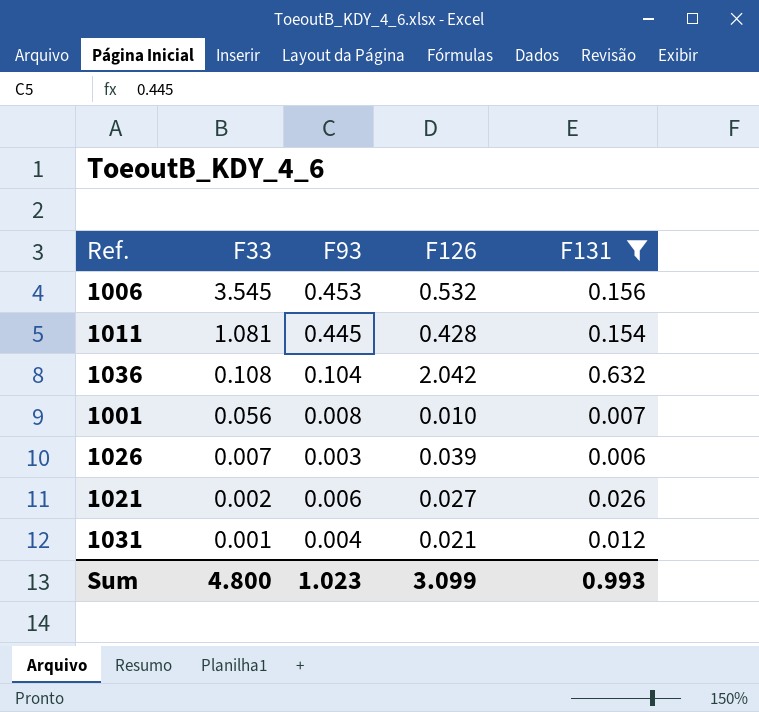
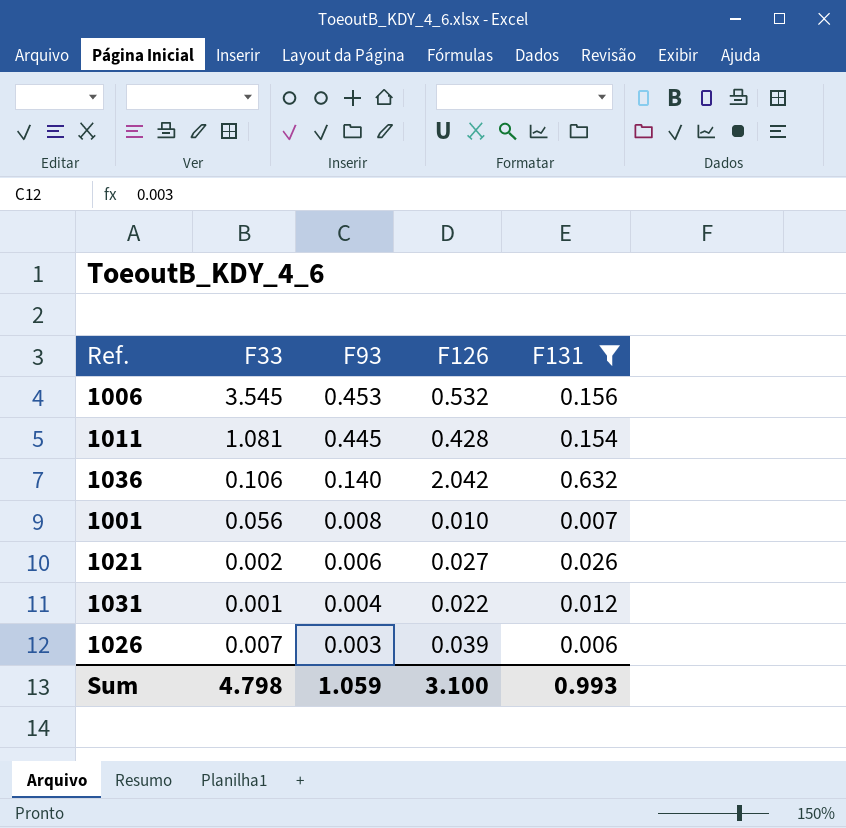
row order: F33 descending -> F93 descending
1036 | F33: 0.108 -> 0.106
1036 | F93: 0.104 -> 0.140
1031 | F126: 0.021 -> 0.022
Sum | F33: 4.800 -> 4.798
Sum | F93: 1.023 -> 1.059
Sum | F126: 3.099 -> 3.100

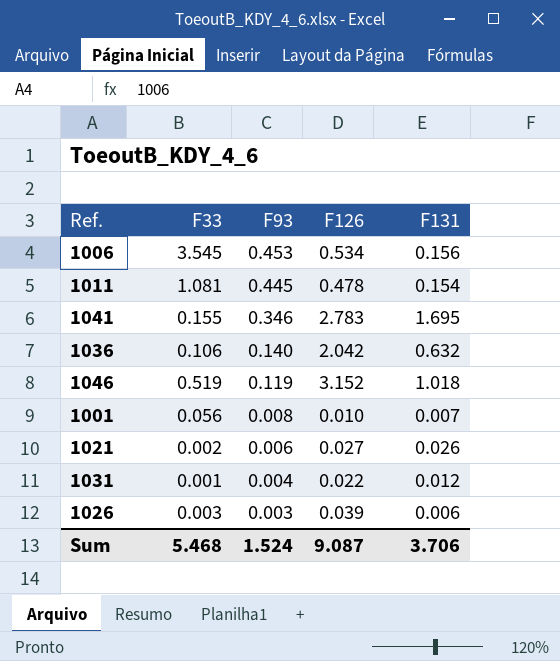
filter: F131 <= 0.632 -> none
1006 | F126: 0.532 -> 0.534
1011 | F126: 0.428 -> 0.478
1026 | F33: 0.007 -> 0.003
Sum | F33: 4.798 -> 5.468
Sum | F93: 1.059 -> 1.524
Sum | F126: 3.100 -> 9.087
Sum | F131: 0.993 -> 3.706

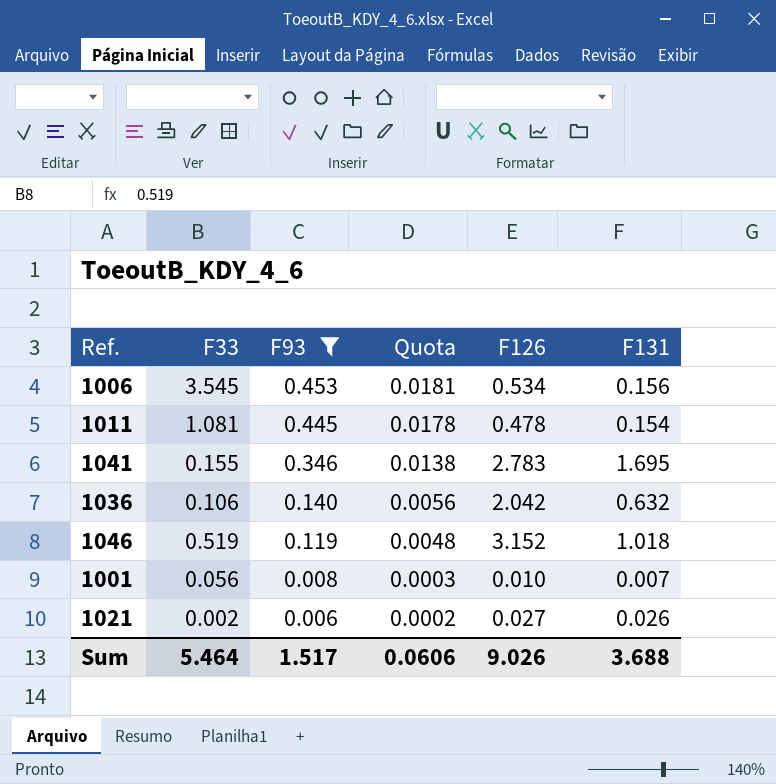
filter: none -> F93 >= 0.006
column Quota | formula: none -> [F93] * 0.04
Sum | F33: 5.468 -> 5.464
Sum | F93: 1.524 -> 1.517
Sum | F126: 9.087 -> 9.026
Sum | F131: 3.706 -> 3.688

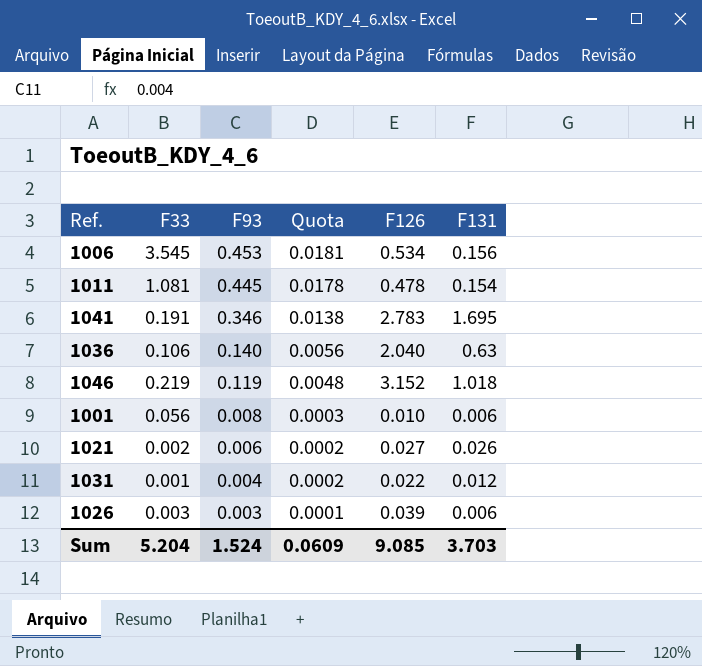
filter: F93 >= 0.006 -> none
1041 | F33: 0.155 -> 0.191
1036 | F126: 2.042 -> 2.040
1036 | F131: 0.632 -> 0.63
1046 | F33: 0.519 -> 0.219
1001 | F131: 0.007 -> 0.006
Sum | F33: 5.464 -> 5.204
Sum | F93: 1.517 -> 1.524
Sum | Quota: 0.0606 -> 0.0609
Sum | F126: 9.026 -> 9.085
Sum | F131: 3.688 -> 3.703

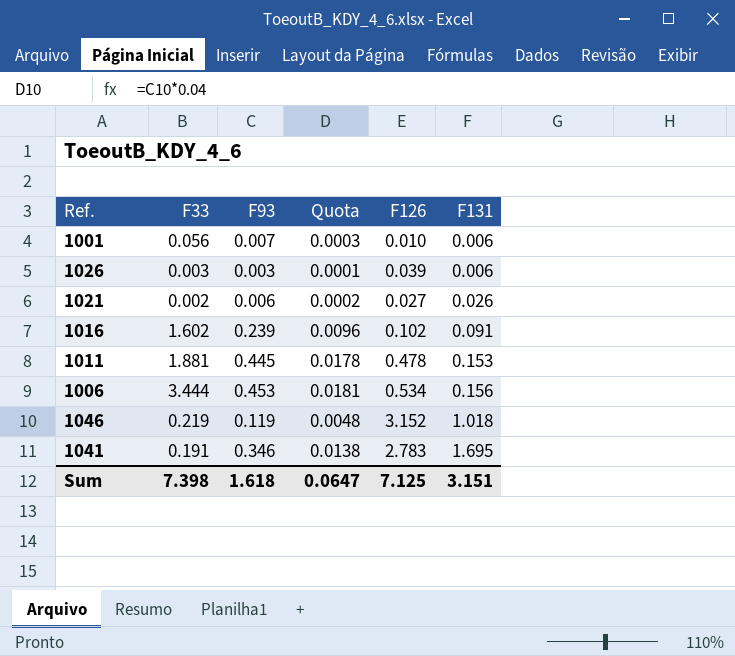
row order: F93 descending -> F131 ascending
row 1036: 0.106 | 0.140 | 0.0056 | 2.040 | 0.63 -> none
row 1031: 0.001 | 0.004 | 0.0002 | 0.022 | 0.012 -> none
1001 | F93: 0.008 -> 0.007
row 1016: none -> 1.602 | 0.239 | 0.0096 | 0.102 | 0.091
1011 | F33: 1.081 -> 1.881
1011 | F131: 0.154 -> 0.153
1006 | F33: 3.545 -> 3.444
Sum | F33: 5.204 -> 7.398
Sum | F93: 1.524 -> 1.618
Sum | Quota: 0.0609 -> 0.0647
Sum | F126: 9.085 -> 7.125
Sum | F131: 3.703 -> 3.151

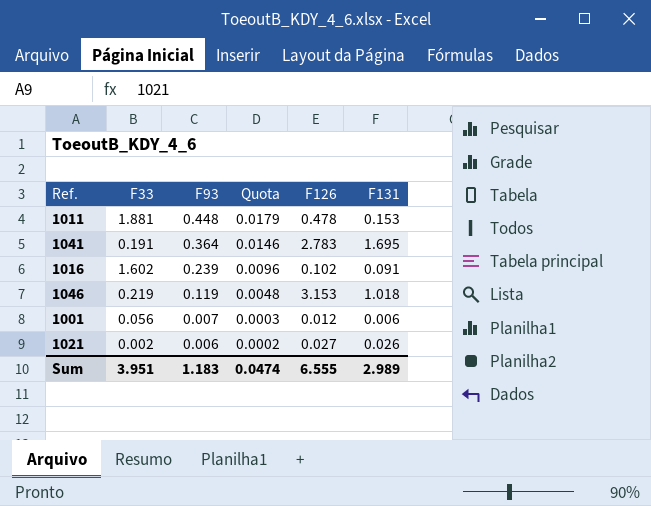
row order: F131 ascending -> F93 descending
row 1026: 0.003 | 0.003 | 0.0001 | 0.039 | 0.006 -> none
row 1006: 3.444 | 0.453 | 0.0181 | 0.534 | 0.156 -> none
1011 | F93: 0.445 -> 0.448
1011 | Quota: 0.0178 -> 0.0179
1041 | F93: 0.346 -> 0.364
1041 | Quota: 0.0138 -> 0.0146
1046 | F126: 3.152 -> 3.153
1001 | F126: 0.010 -> 0.012
Sum | F33: 7.398 -> 3.951
Sum | F93: 1.618 -> 1.183
Sum | Quota: 0.0647 -> 0.0474
Sum | F126: 7.125 -> 6.555
Sum | F131: 3.151 -> 2.989

